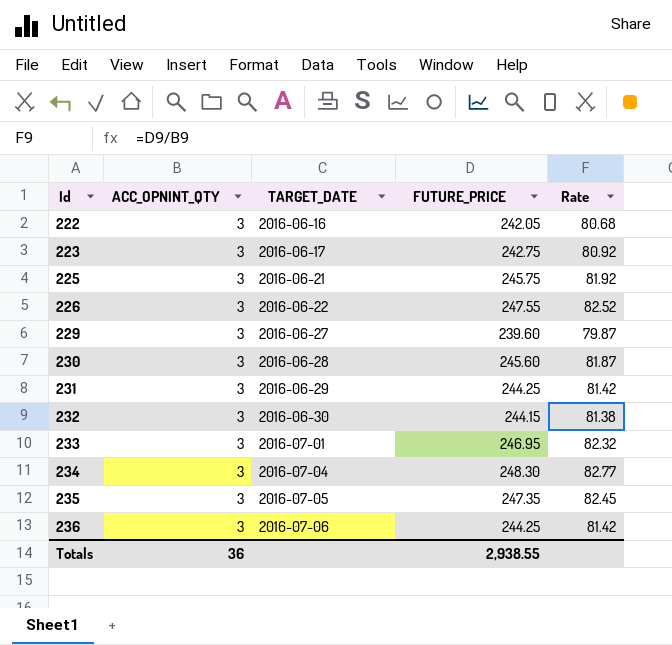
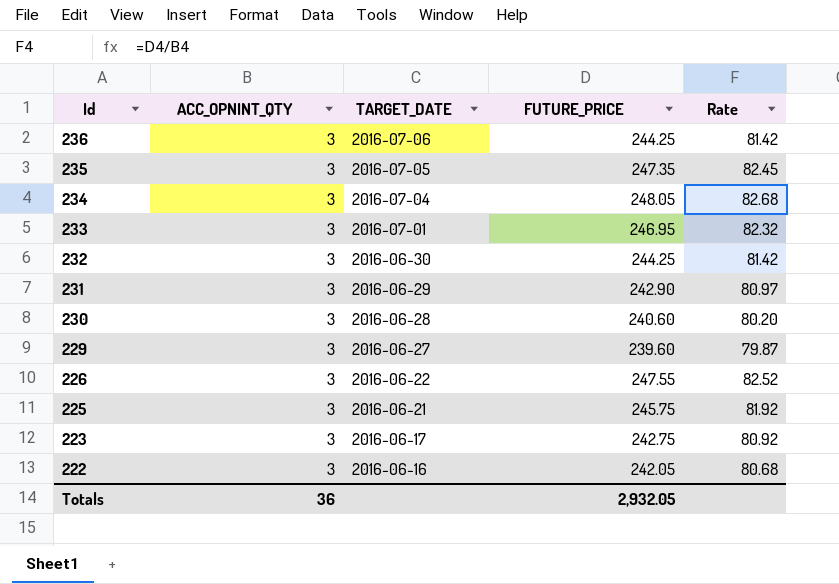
row order: Id ascending -> Id descending
234 | FUTURE_PRICE: 248.30 -> 248.05
234 | Rate: 82.77 -> 82.68
232 | FUTURE_PRICE: 244.15 -> 244.25
232 | Rate: 81.38 -> 81.42
231 | FUTURE_PRICE: 244.25 -> 242.90
231 | Rate: 81.42 -> 80.97
230 | FUTURE_PRICE: 245.60 -> 240.60
230 | Rate: 81.87 -> 80.20
Totals | FUTURE_PRICE: 2,938.55 -> 2,932.05

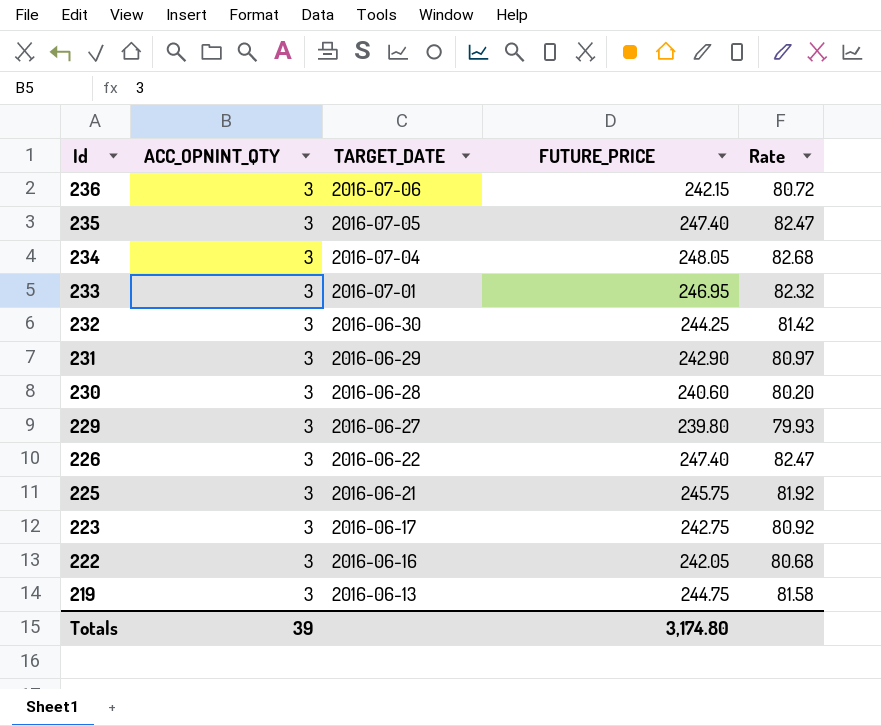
236 | FUTURE_PRICE: 244.25 -> 242.15
236 | Rate: 81.42 -> 80.72
235 | FUTURE_PRICE: 247.35 -> 247.40
235 | Rate: 82.45 -> 82.47
229 | FUTURE_PRICE: 239.60 -> 239.80
229 | Rate: 79.87 -> 79.93
226 | FUTURE_PRICE: 247.55 -> 247.40
226 | Rate: 82.52 -> 82.47
row 219: none -> 3 | 2016-06-13 | 244.75 | 81.58
Totals | ACC_OPNINT_QTY: 36 -> 39
Totals | FUTURE_PRICE: 2,932.05 -> 3,174.80

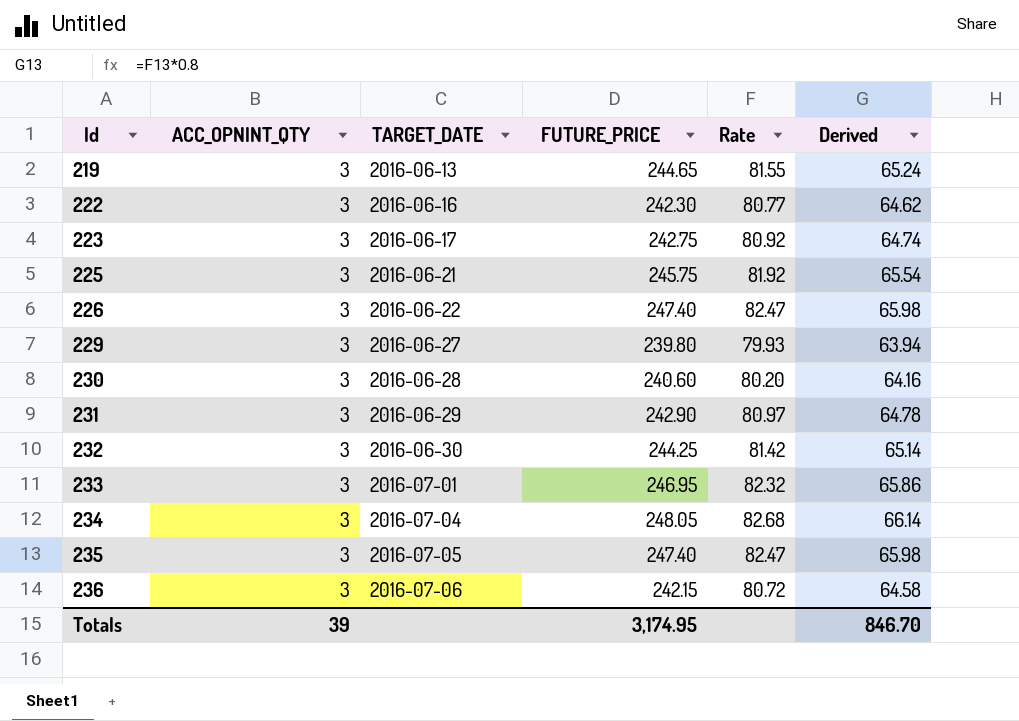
row order: Id descending -> Id ascending
column Derived | formula: none -> [Rate] * 0.8
219 | FUTURE_PRICE: 244.75 -> 244.65
219 | Rate: 81.58 -> 81.55
222 | FUTURE_PRICE: 242.05 -> 242.30
222 | Rate: 80.68 -> 80.77
Totals | FUTURE_PRICE: 3,174.80 -> 3,174.95

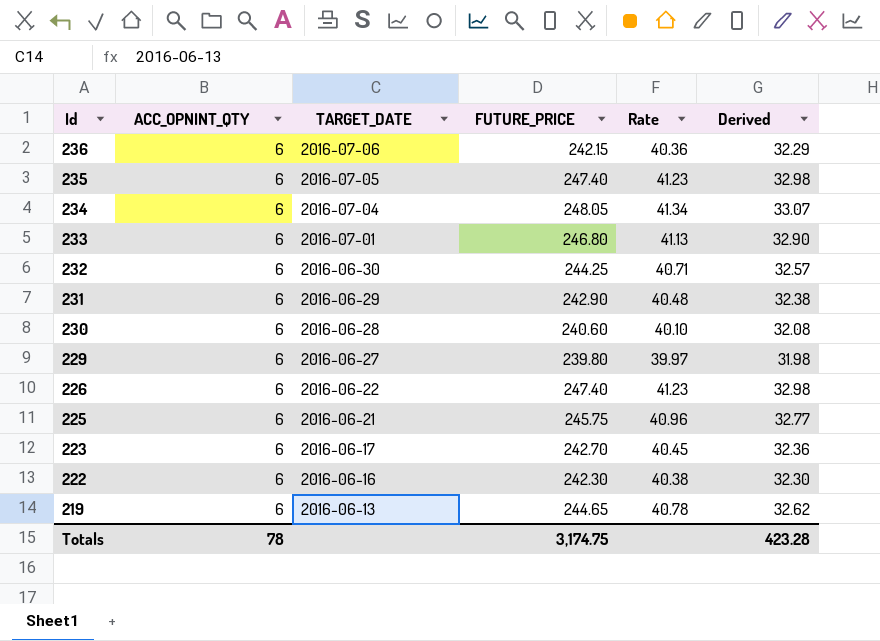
row order: Id ascending -> Id descending
236 | ACC_OPNINT_QTY: 3 -> 6
236 | Rate: 80.72 -> 40.36
236 | Derived: 64.58 -> 32.29
235 | ACC_OPNINT_QTY: 3 -> 6
235 | Rate: 82.47 -> 41.23
235 | Derived: 65.98 -> 32.98
234 | ACC_OPNINT_QTY: 3 -> 6
234 | Rate: 82.68 -> 41.34
234 | Derived: 66.14 -> 33.07
233 | ACC_OPNINT_QTY: 3 -> 6
233 | FUTURE_PRICE: 246.95 -> 246.80
233 | Rate: 82.32 -> 41.13
233 | Derived: 65.86 -> 32.90
232 | ACC_OPNINT_QTY: 3 -> 6
232 | Rate: 81.42 -> 40.71
232 | Derived: 65.14 -> 32.57
231 | ACC_OPNINT_QTY: 3 -> 6
231 | Rate: 80.97 -> 40.48
231 | Derived: 64.78 -> 32.38
230 | ACC_OPNINT_QTY: 3 -> 6
230 | Rate: 80.20 -> 40.10
230 | Derived: 64.16 -> 32.08
229 | ACC_OPNINT_QTY: 3 -> 6
229 | Rate: 79.93 -> 39.97
229 | Derived: 63.94 -> 31.98
226 | ACC_OPNINT_QTY: 3 -> 6
226 | Rate: 82.47 -> 41.23
226 | Derived: 65.98 -> 32.98
225 | ACC_OPNINT_QTY: 3 -> 6
225 | Rate: 81.92 -> 40.96
225 | Derived: 65.54 -> 32.77
223 | ACC_OPNINT_QTY: 3 -> 6
223 | FUTURE_PRICE: 242.75 -> 242.70
223 | Rate: 80.92 -> 40.45
223 | Derived: 64.74 -> 32.36
222 | ACC_OPNINT_QTY: 3 -> 6
222 | Rate: 80.77 -> 40.38
222 | Derived: 64.62 -> 32.30
219 | ACC_OPNINT_QTY: 3 -> 6
219 | Rate: 81.55 -> 40.78
219 | Derived: 65.24 -> 32.62
Totals | ACC_OPNINT_QTY: 39 -> 78
Totals | FUTURE_PRICE: 3,174.95 -> 3,174.75
Totals | Derived: 846.70 -> 423.28

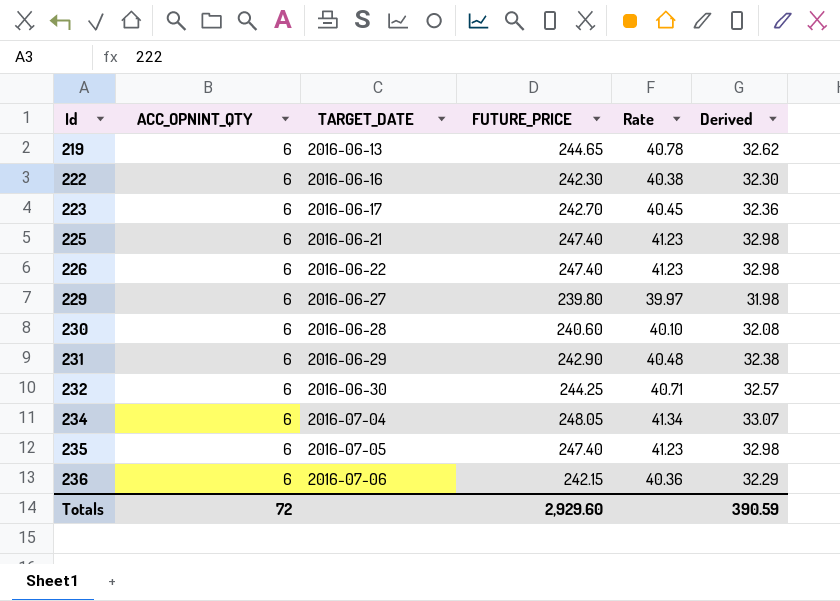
row order: Id descending -> Id ascending
row 233: 6 | 2016-07-01 | 246.80 | 41.13 | 32.90 -> none
225 | FUTURE_PRICE: 245.75 -> 247.40
225 | Rate: 40.96 -> 41.23
225 | Derived: 32.77 -> 32.98
Totals | ACC_OPNINT_QTY: 78 -> 72
Totals | FUTURE_PRICE: 3,174.75 -> 2,929.60
Totals | Derived: 423.28 -> 390.59

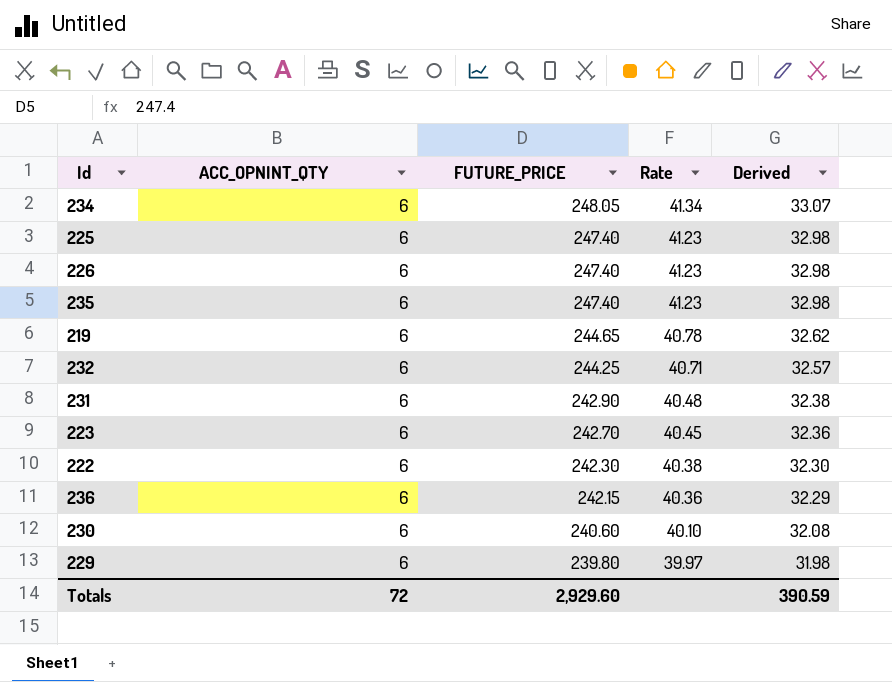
row order: Id ascending -> FUTURE_PRICE descending
column TARGET_DATE | position: 3 -> none

